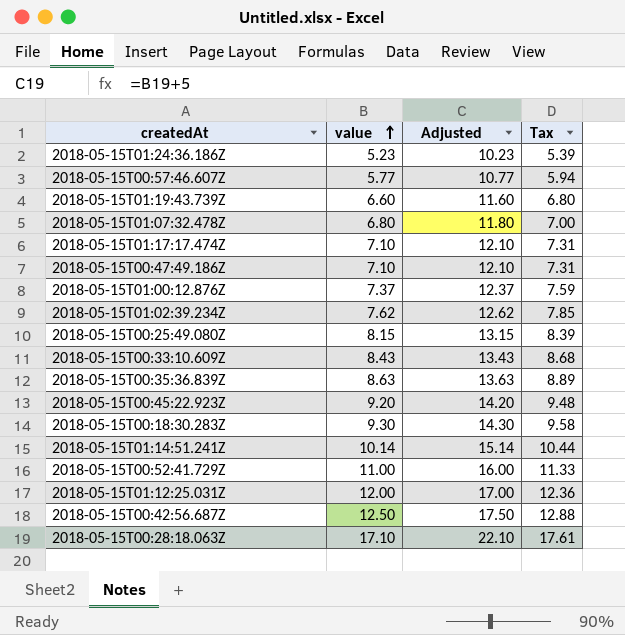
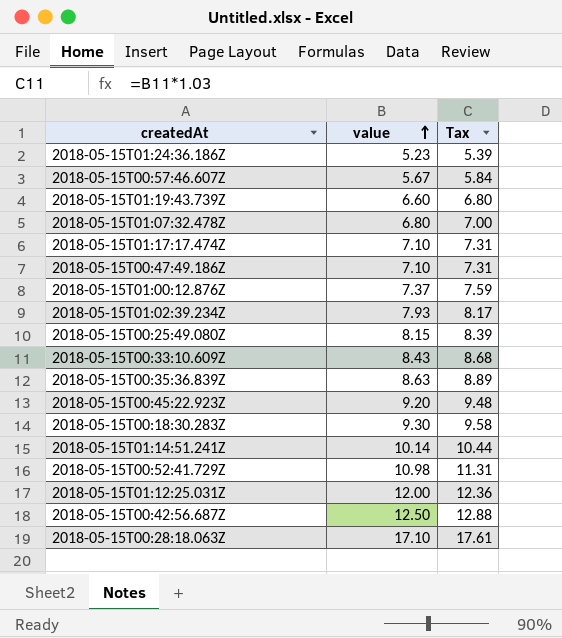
column Adjusted | formula: [value] + 5 -> none
2018-05-15T00:57:46.607Z | value: 5.77 -> 5.67
2018-05-15T00:57:46.607Z | Tax: 5.94 -> 5.84
2018-05-15T01:02:39.234Z | value: 7.62 -> 7.93
2018-05-15T01:02:39.234Z | Tax: 7.85 -> 8.17
2018-05-15T00:52:41.729Z | value: 11.00 -> 10.98
2018-05-15T00:52:41.729Z | Tax: 11.33 -> 11.31

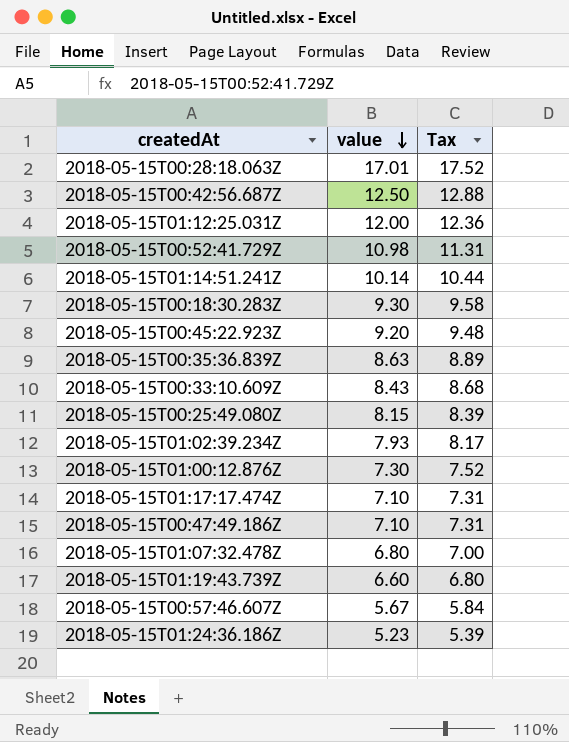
row order: value ascending -> value descending
2018-05-15T00:28:18.063Z | value: 17.10 -> 17.01
2018-05-15T00:28:18.063Z | Tax: 17.61 -> 17.52
2018-05-15T01:00:12.876Z | value: 7.37 -> 7.30
2018-05-15T01:00:12.876Z | Tax: 7.59 -> 7.52

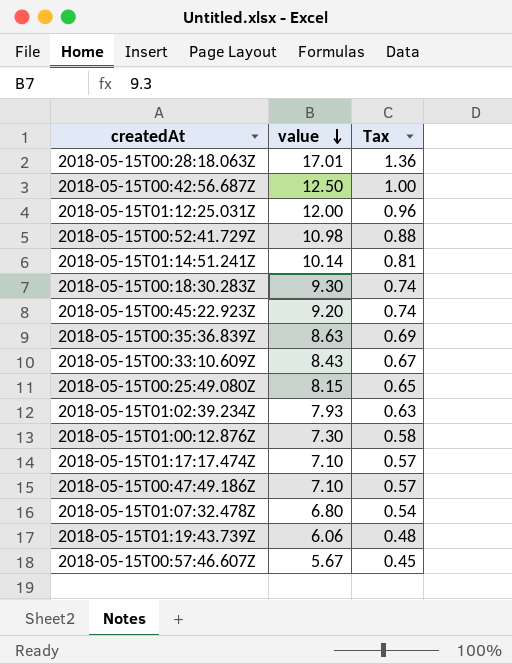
column Tax | formula: [value] * 1.03 -> [value] * 0.08
row 2018-05-15T01:24:36.186Z: 5.23 | 5.39 -> none
2018-05-15T01:19:43.739Z | value: 6.60 -> 6.06

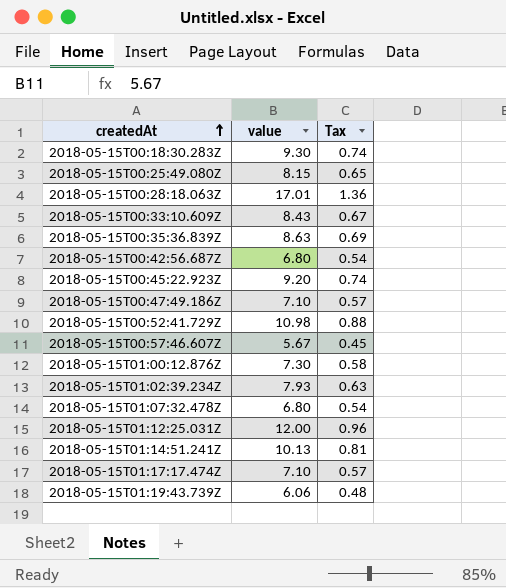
row order: value descending -> createdAt ascending
2018-05-15T00:42:56.687Z | value: 12.50 -> 6.80
2018-05-15T00:42:56.687Z | Tax: 1.00 -> 0.54
2018-05-15T01:14:51.241Z | value: 10.14 -> 10.13

